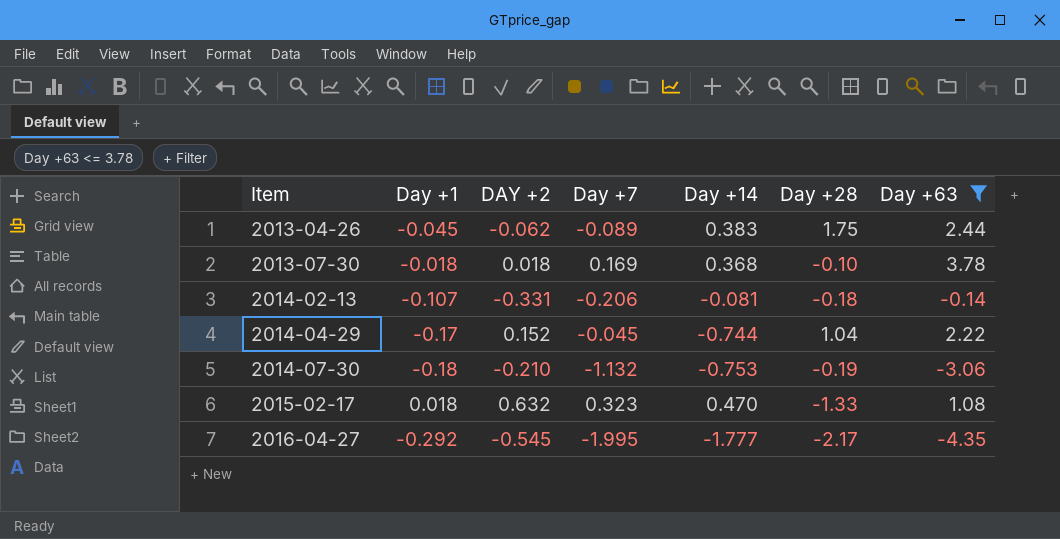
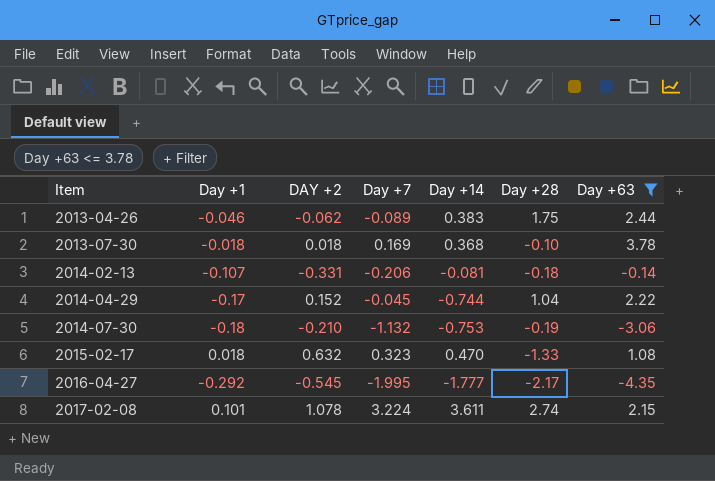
2013-04-26 | Day +1: -0.045 -> -0.046
row 2017-02-08: none -> 0.101 | 1.078 | 3.224 | 3.611 | 2.74 | 2.15

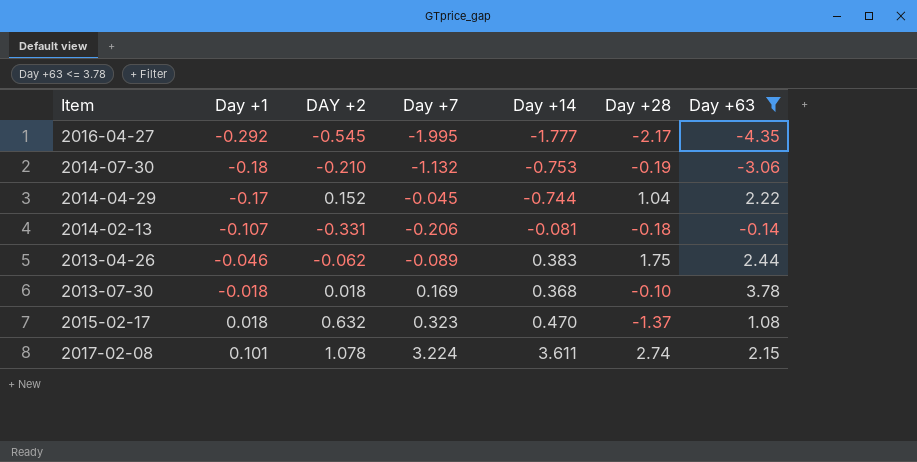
row order: Item ascending -> Day +1 ascending
2015-02-17 | Day +28: -1.33 -> -1.37

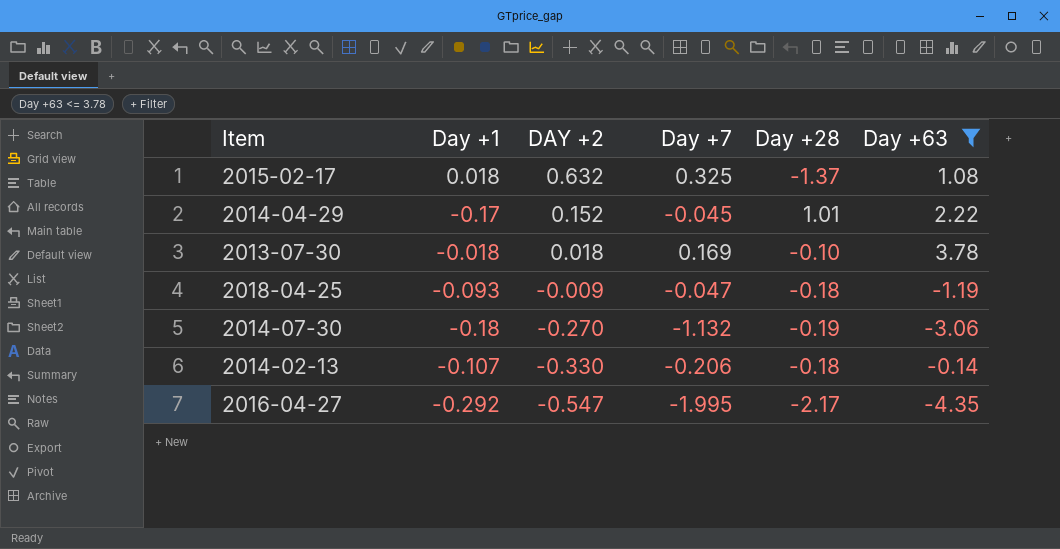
row order: Day +1 ascending -> DAY +2 descending
column Day +14 | position: 5 -> none
row 2013-04-26: -0.046 | -0.062 | -0.089 | 0.383 | 1.75 | 2.44 -> none
row 2017-02-08: 0.101 | 1.078 | 3.224 | 3.611 | 2.74 | 2.15 -> none
2015-02-17 | Day +7: 0.323 -> 0.325
2014-04-29 | Day +28: 1.04 -> 1.01
row 2018-04-25: none -> -0.093 | -0.009 | -0.047 | -0.18 | -1.19
2014-07-30 | DAY +2: -0.210 -> -0.270
2014-02-13 | DAY +2: -0.331 -> -0.330
2016-04-27 | DAY +2: -0.545 -> -0.547

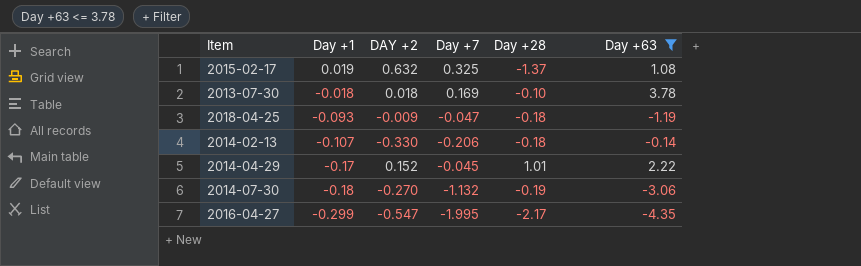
row order: DAY +2 descending -> Day +1 descending
2015-02-17 | Day +1: 0.018 -> 0.019
2016-04-27 | Day +1: -0.292 -> -0.299

